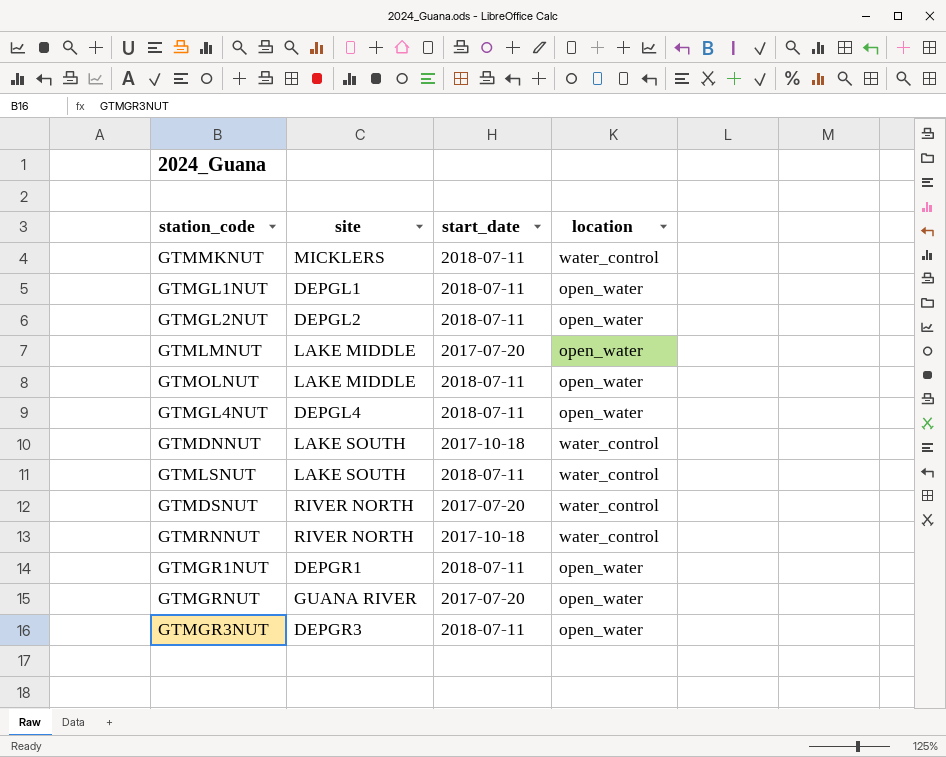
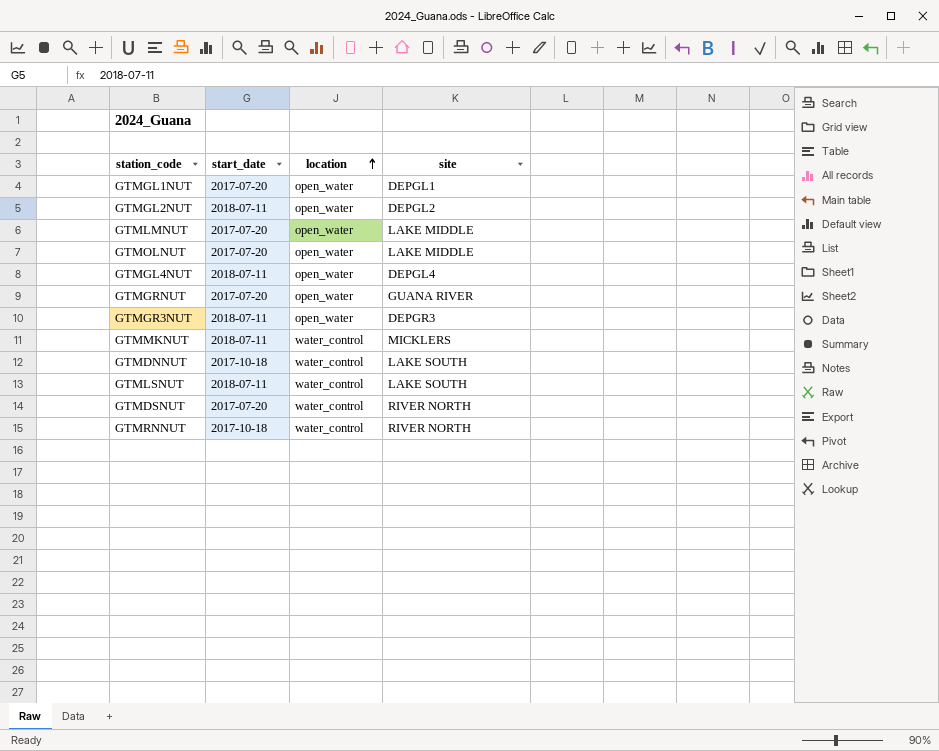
row order: none -> location ascending
column site | position: 2 -> 4
row GTMGR1NUT: DEPGR1 | 2018-07-11 | open_water -> none
GTMGL1NUT | start_date: 2018-07-11 -> 2017-07-20
GTMOLNUT | start_date: 2018-07-11 -> 2017-07-20

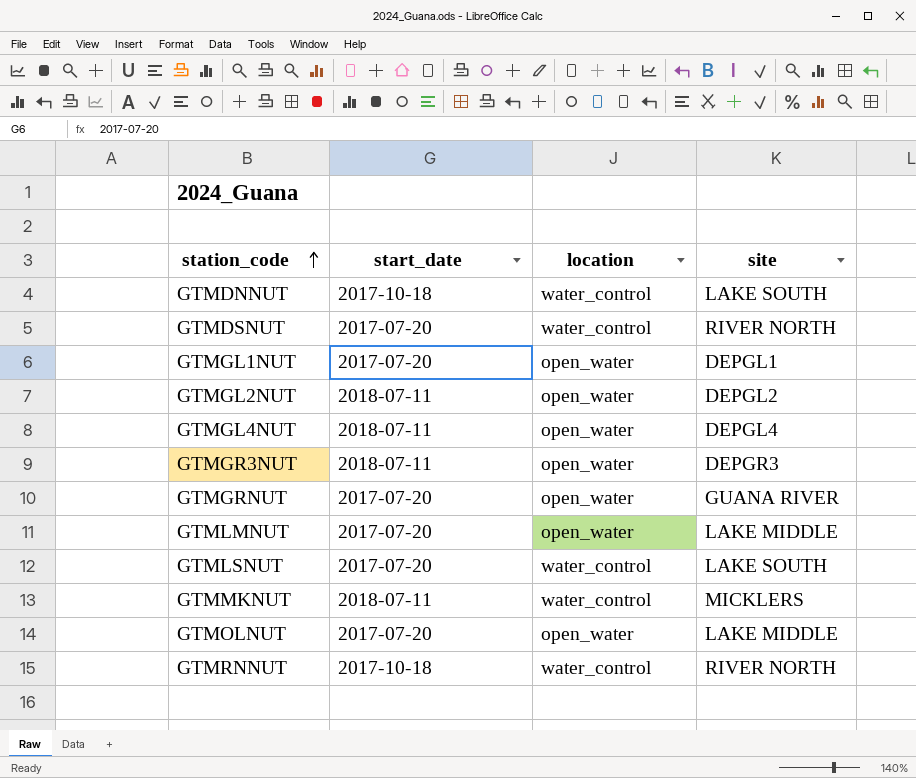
row order: location ascending -> station_code ascending
GTMLSNUT | start_date: 2018-07-11 -> 2017-07-20

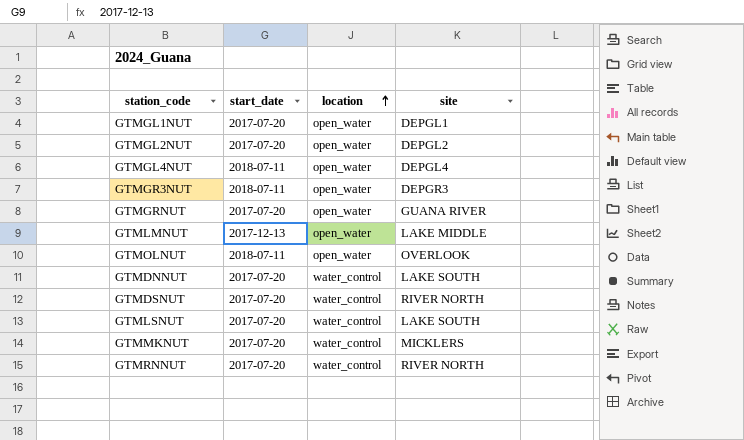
row order: station_code ascending -> location ascending
GTMGL2NUT | start_date: 2018-07-11 -> 2017-07-20
GTMLMNUT | start_date: 2017-07-20 -> 2017-12-13
GTMOLNUT | start_date: 2017-07-20 -> 2018-07-11
GTMOLNUT | site: LAKE MIDDLE -> OVERLOOK
GTMDNNUT | start_date: 2017-10-18 -> 2017-07-20
GTMMKNUT | start_date: 2018-07-11 -> 2017-07-20
GTMRNNUT | start_date: 2017-10-18 -> 2017-07-20

